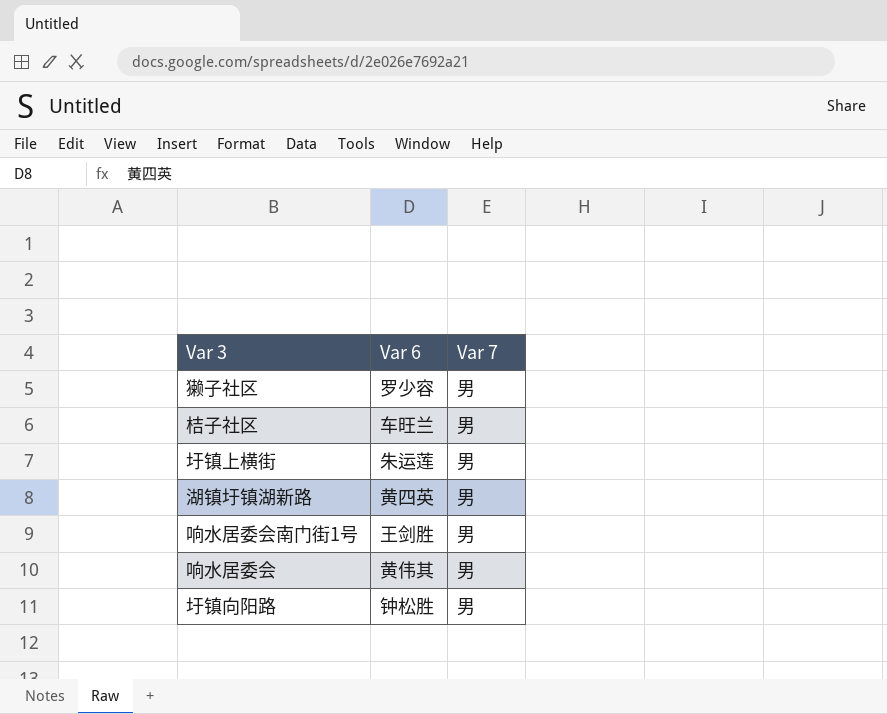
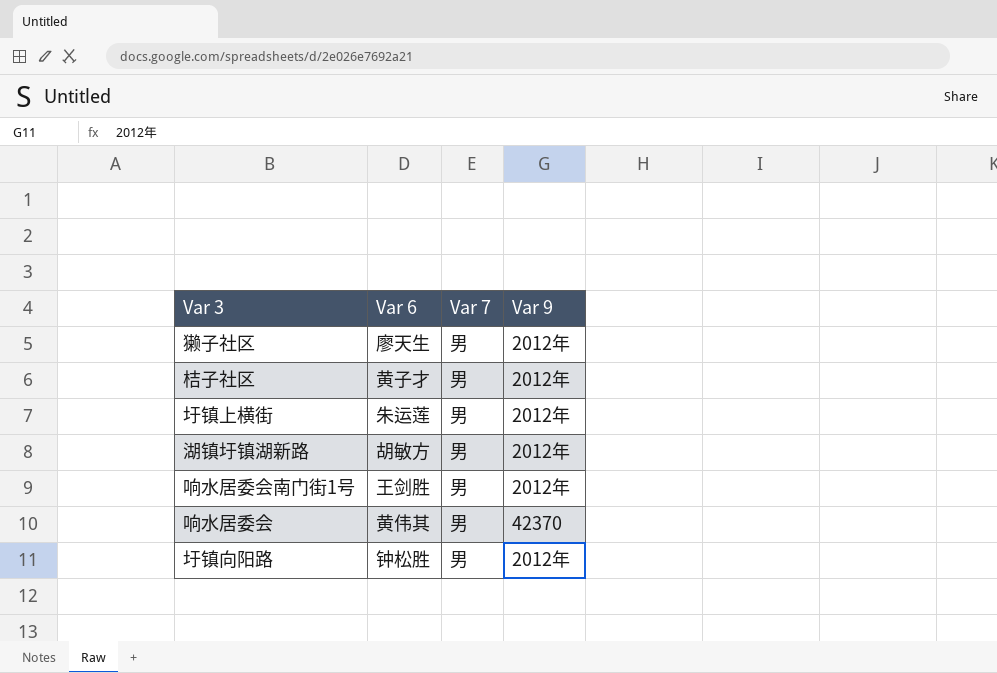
column Var 9 | position: none -> 4
獭子社区 | Var 6: 罗少容 -> 廖天生
桔子社区 | Var 6: 车旺兰 -> 黄子才
湖镇圩镇湖新路 | Var 6: 黄四英 -> 胡敏方

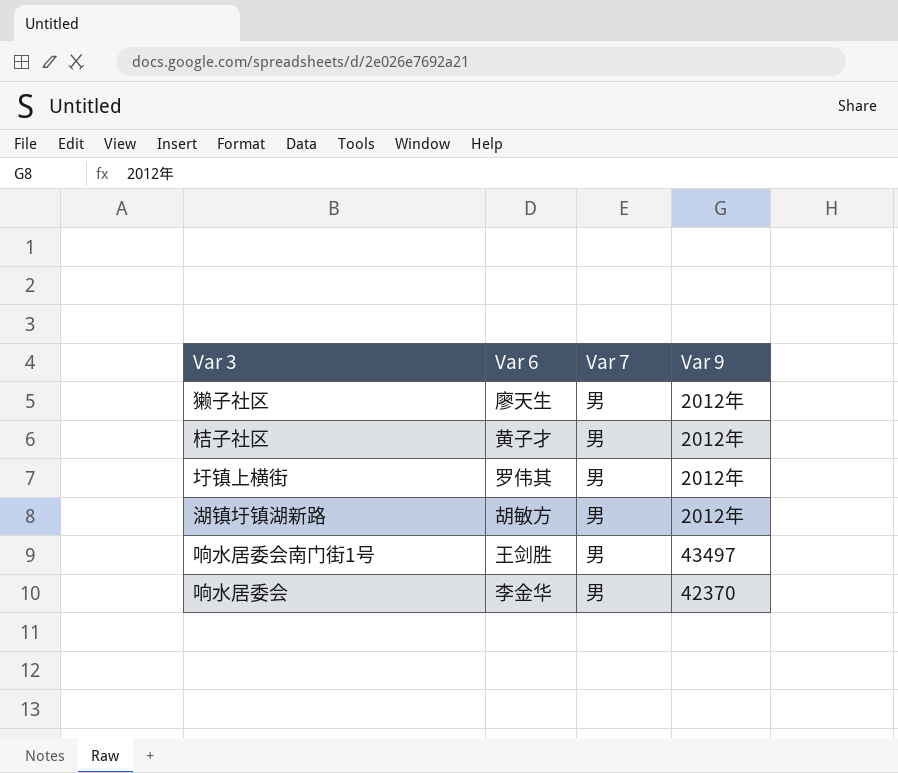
row 圩镇向阳路: 钟松胜 | 男 | 2012年 -> none
圩镇上横街 | Var 6: 朱运莲 -> 罗伟其
响水居委会南门街1号 | Var 9: 2012年 -> 43497
响水居委会 | Var 6: 黄伟其 -> 李金华

